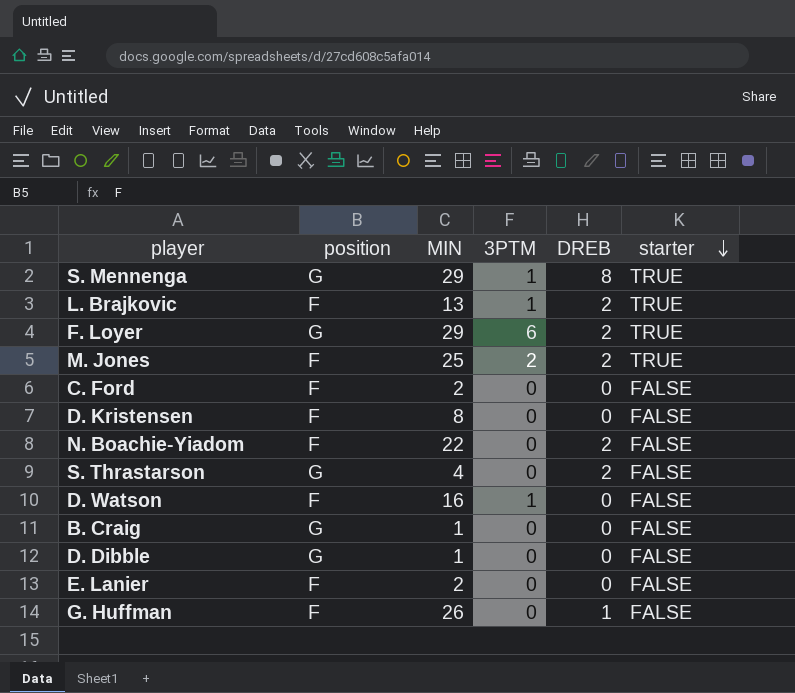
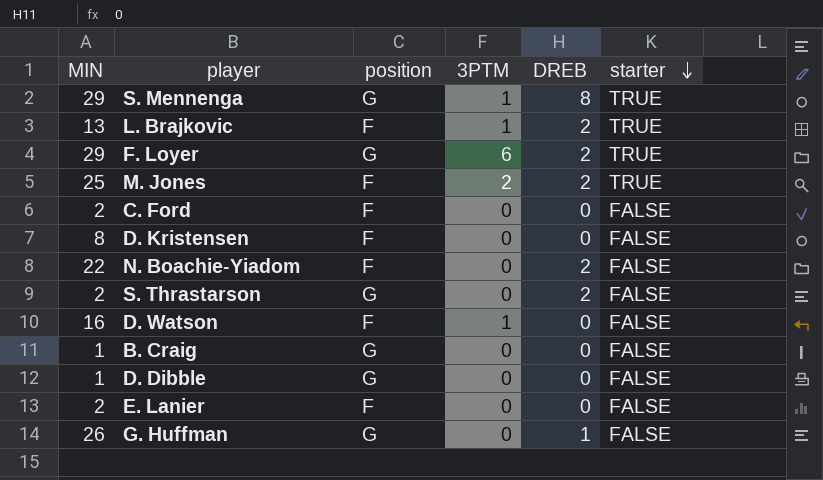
column MIN | position: 3 -> 1
S. Thrastarson | MIN: 4 -> 2
G. Huffman | position: F -> G

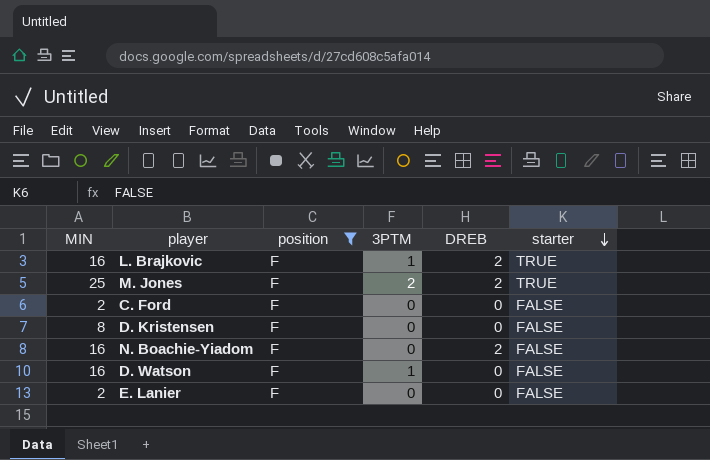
filter: none -> position = F
L. Brajkovic | MIN: 13 -> 16
N. Boachie-Yiadom | MIN: 22 -> 16

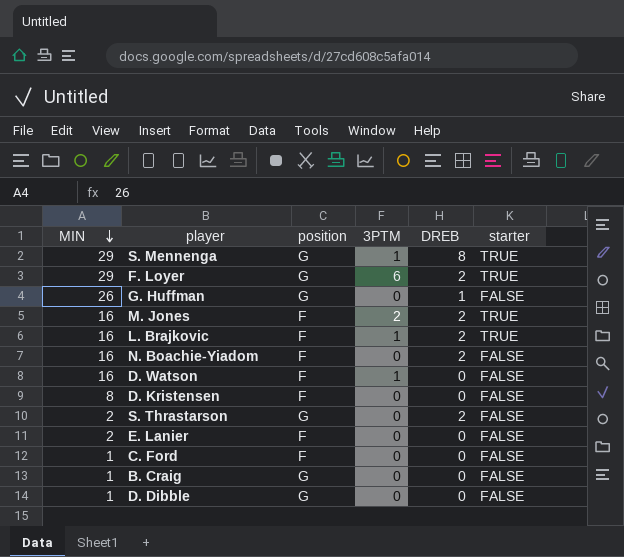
filter: position = F -> none
row order: starter descending -> MIN descending
M. Jones | MIN: 25 -> 16
C. Ford | MIN: 2 -> 1

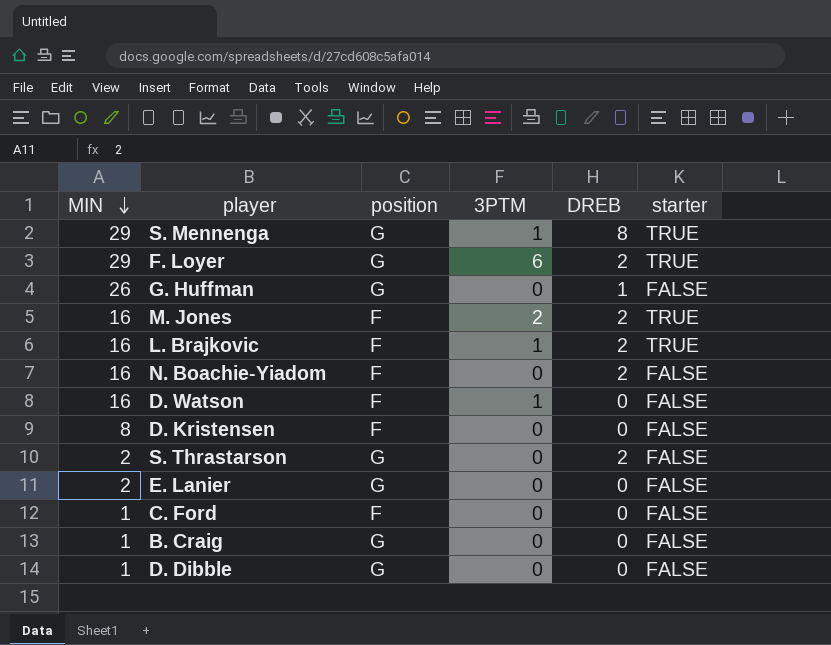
E. Lanier | position: F -> G

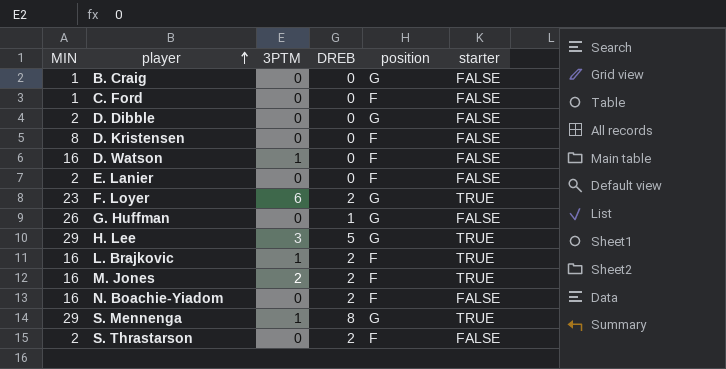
row order: MIN descending -> player ascending
column position | position: 3 -> 5
D. Dibble | MIN: 1 -> 2
E. Lanier | position: G -> F
F. Loyer | MIN: 29 -> 23
row H. Lee: none -> 29 | 3 | 5 | G | TRUE
S. Thrastarson | position: G -> F

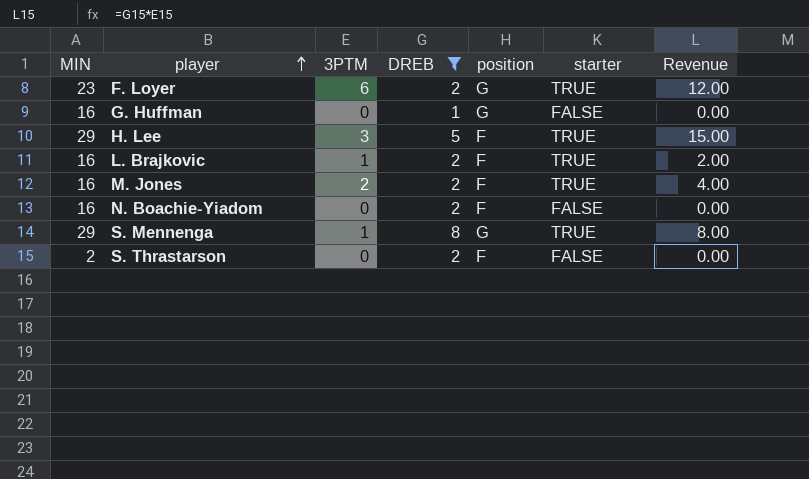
filter: none -> DREB != 0
column Revenue | formula: none -> [3PTM] * [DREB]
G. Huffman | MIN: 26 -> 16
H. Lee | position: G -> F

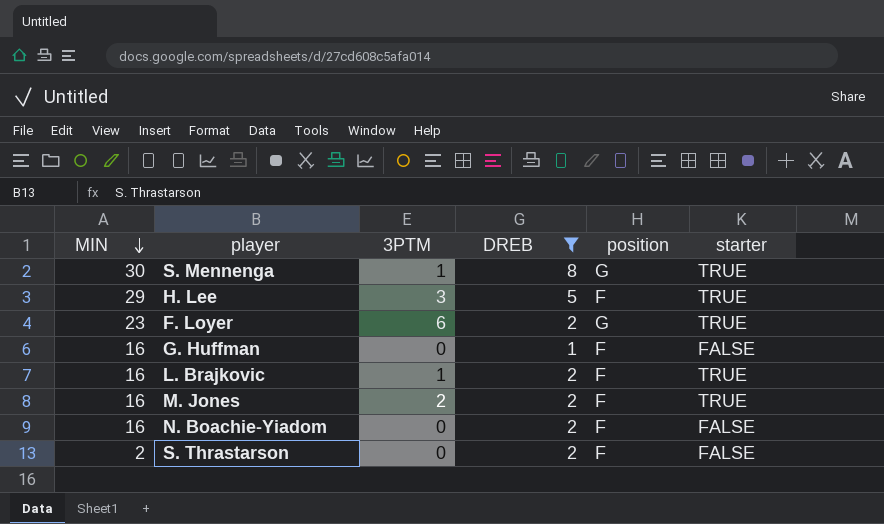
row order: player ascending -> MIN descending
column Revenue | formula: [3PTM] * [DREB] -> none
S. Mennenga | MIN: 29 -> 30
G. Huffman | position: G -> F

